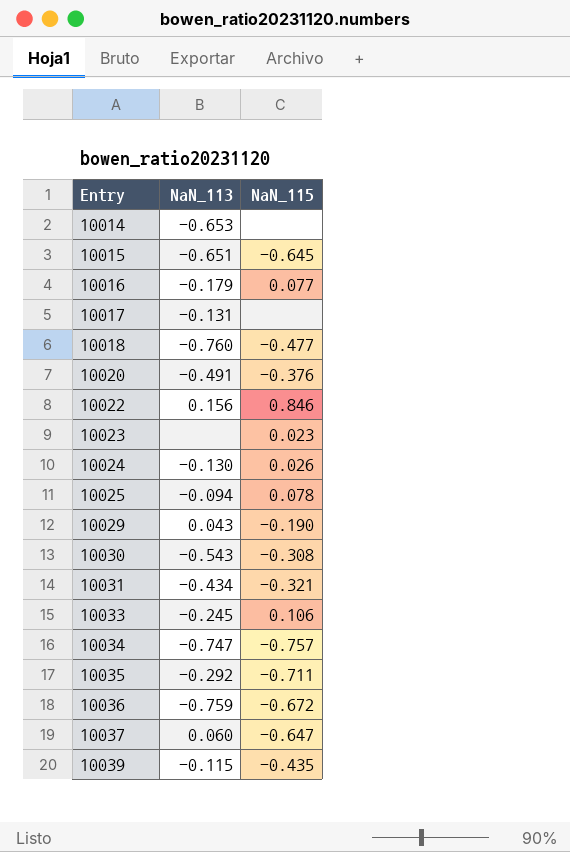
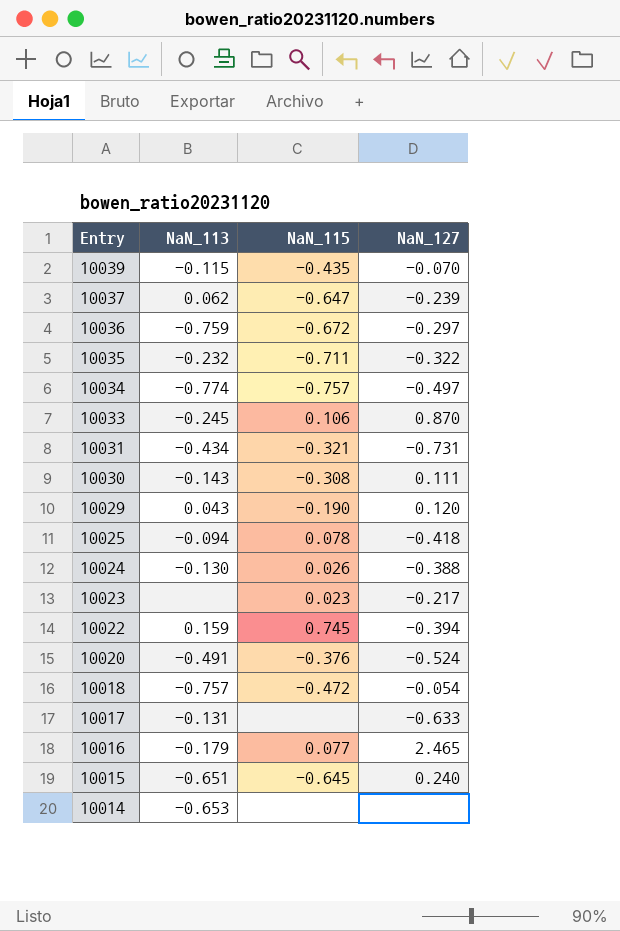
row order: Entry ascending -> Entry descending
column NaN_127 | position: none -> 4
10037 | NaN_113: 0.060 -> 0.062
10035 | NaN_113: -0.292 -> -0.232
10034 | NaN_113: -0.747 -> -0.774
10030 | NaN_113: -0.543 -> -0.143
10022 | NaN_113: 0.156 -> 0.159
10022 | NaN_115: 0.846 -> 0.745
10018 | NaN_113: -0.760 -> -0.757
10018 | NaN_115: -0.477 -> -0.472

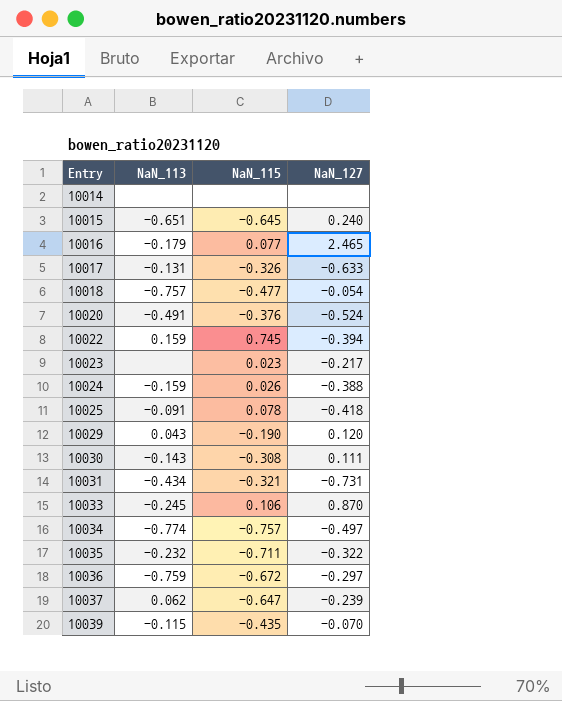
row order: Entry descending -> Entry ascending
10014 | NaN_113: -0.653 -> none
10017 | NaN_115: none -> -0.326
10018 | NaN_115: -0.472 -> -0.477
10024 | NaN_113: -0.130 -> -0.159
10025 | NaN_113: -0.094 -> -0.091

